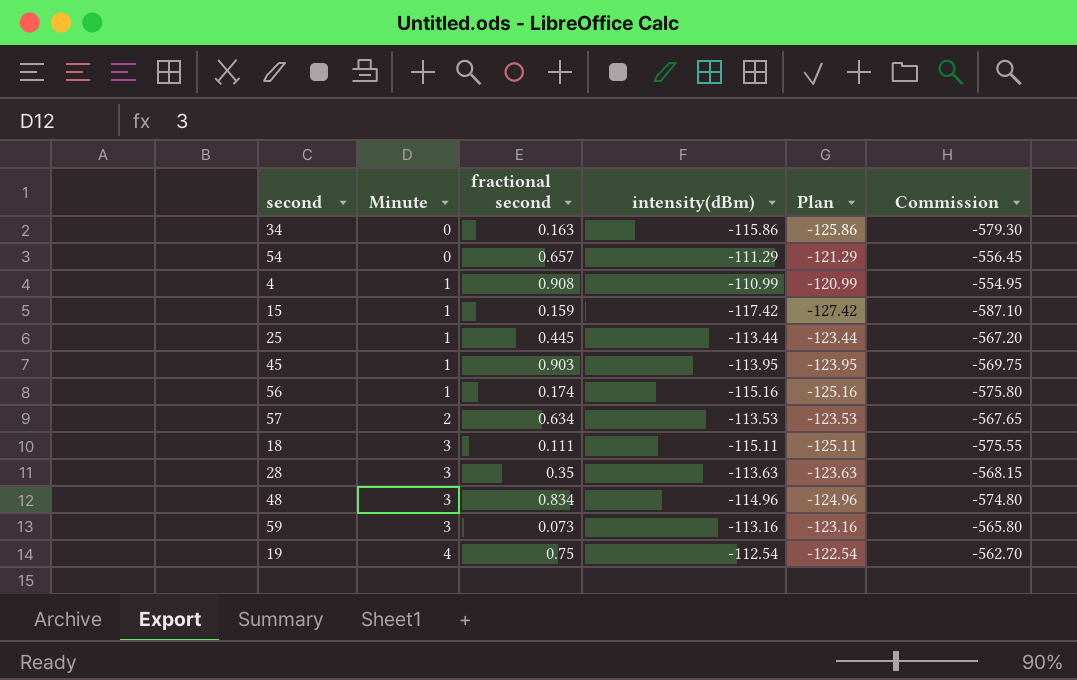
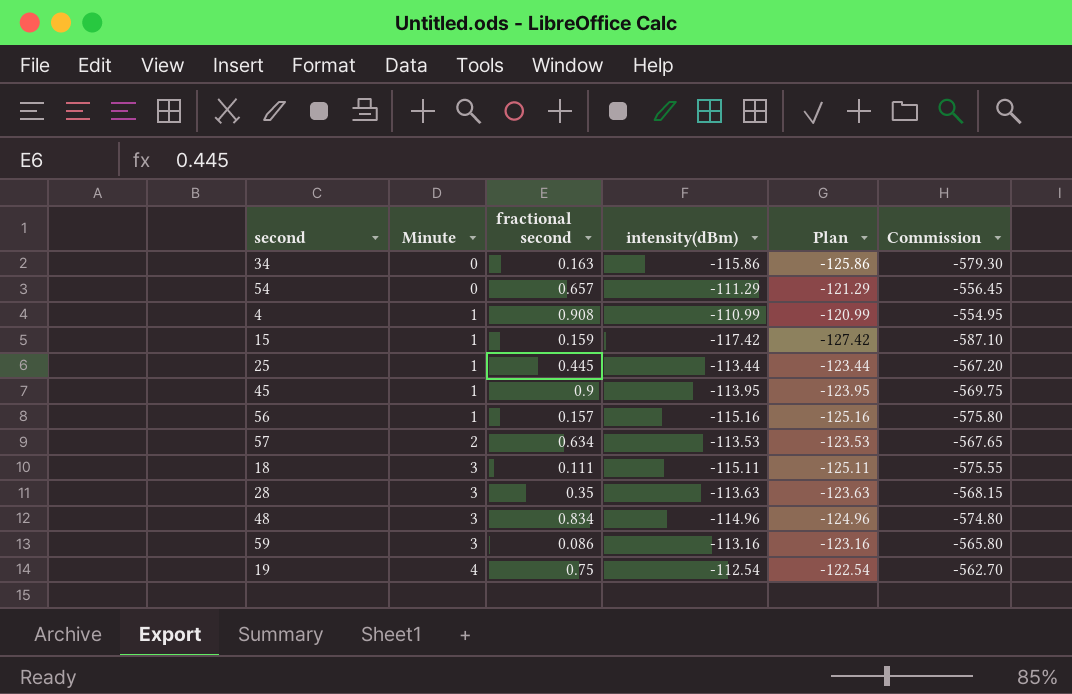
45 | fractional second: 0.903 -> 0.9
56 | fractional second: 0.174 -> 0.157
59 | fractional second: 0.073 -> 0.086

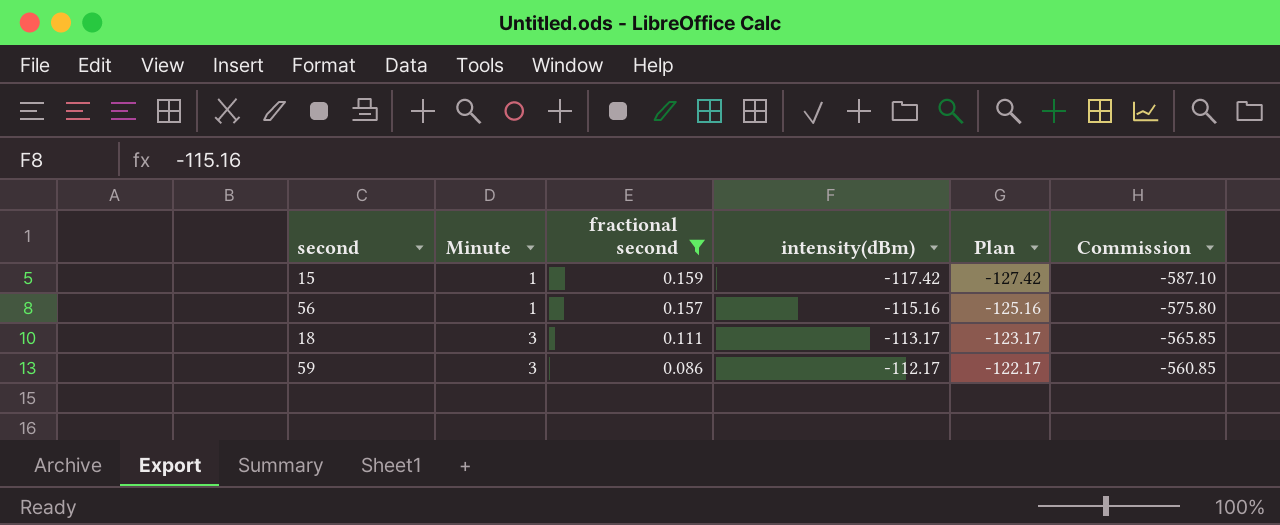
filter: none -> fractional second <= 0.159
18 | intensity(dBm): -115.11 -> -113.17
18 | Plan: -125.11 -> -123.17
18 | Commission: -575.55 -> -565.85
59 | intensity(dBm): -113.16 -> -112.17
59 | Plan: -123.16 -> -122.17
59 | Commission: -565.80 -> -560.85

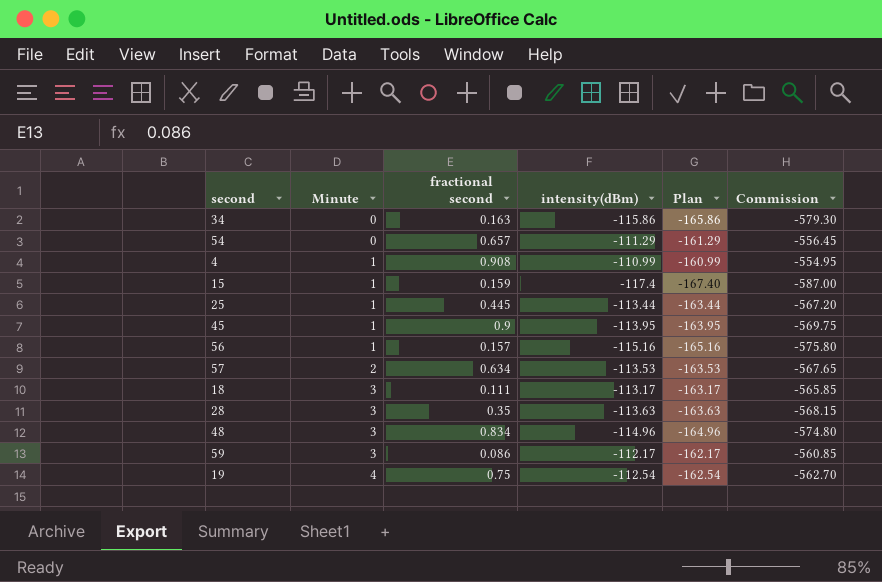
filter: fractional second <= 0.159 -> none
column Plan | formula: [intensity(dBm)] - 10 -> [intensity(dBm)] - 50
15 | intensity(dBm): -117.42 -> -117.4
15 | Commission: -587.10 -> -587.00

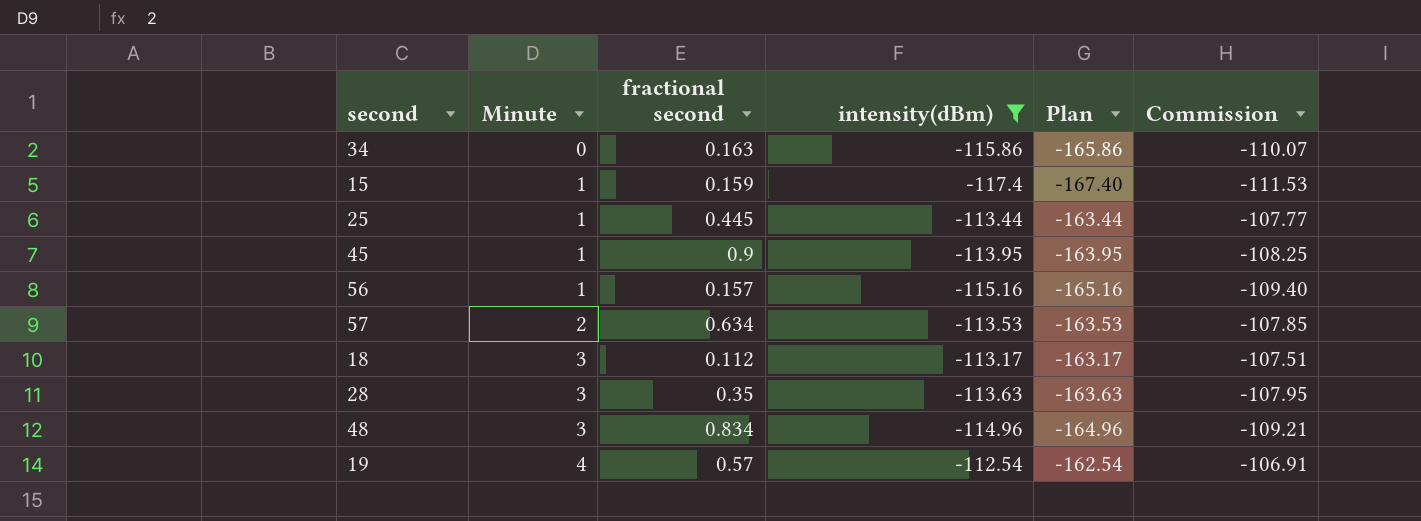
filter: none -> intensity(dBm) <= -112.54
column Commission | formula: [intensity(dBm)] * 5 -> [intensity(dBm)] * 0.95
18 | fractional second: 0.111 -> 0.112
19 | fractional second: 0.75 -> 0.57

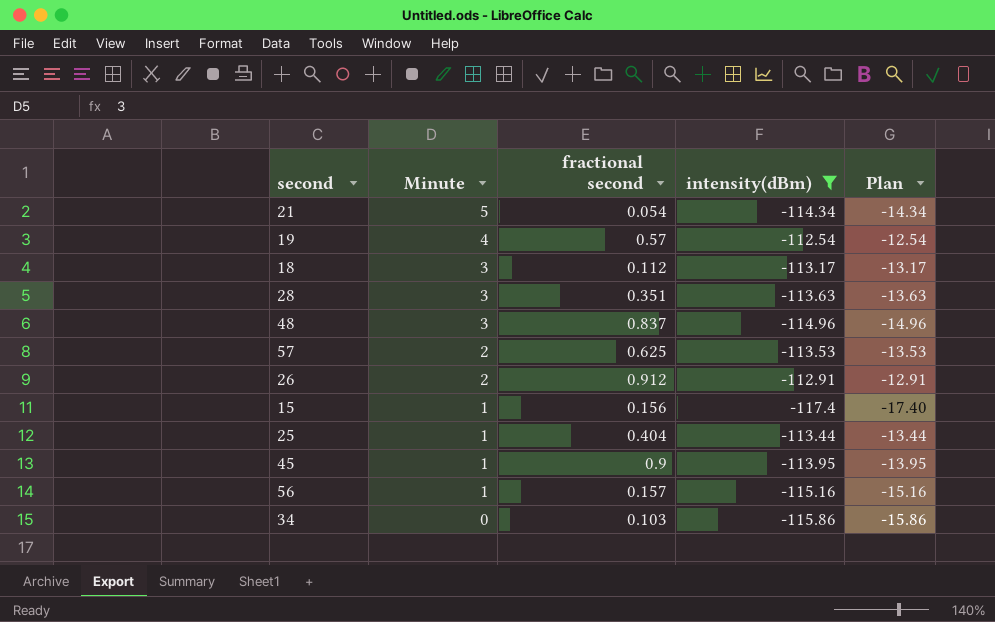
row order: Minute ascending -> Minute descending
column Commission | formula: [intensity(dBm)] * 0.95 -> none
column Plan | formula: [intensity(dBm)] - 50 -> [intensity(dBm)] + 100
row 21: none -> 5 | 0.054 | -114.34 | -14.34
28 | fractional second: 0.35 -> 0.351
48 | fractional second: 0.834 -> 0.837
57 | fractional second: 0.634 -> 0.625
row 26: none -> 2 | 0.912 | -112.91 | -12.91
15 | fractional second: 0.159 -> 0.156
25 | fractional second: 0.445 -> 0.404
34 | fractional second: 0.163 -> 0.103

